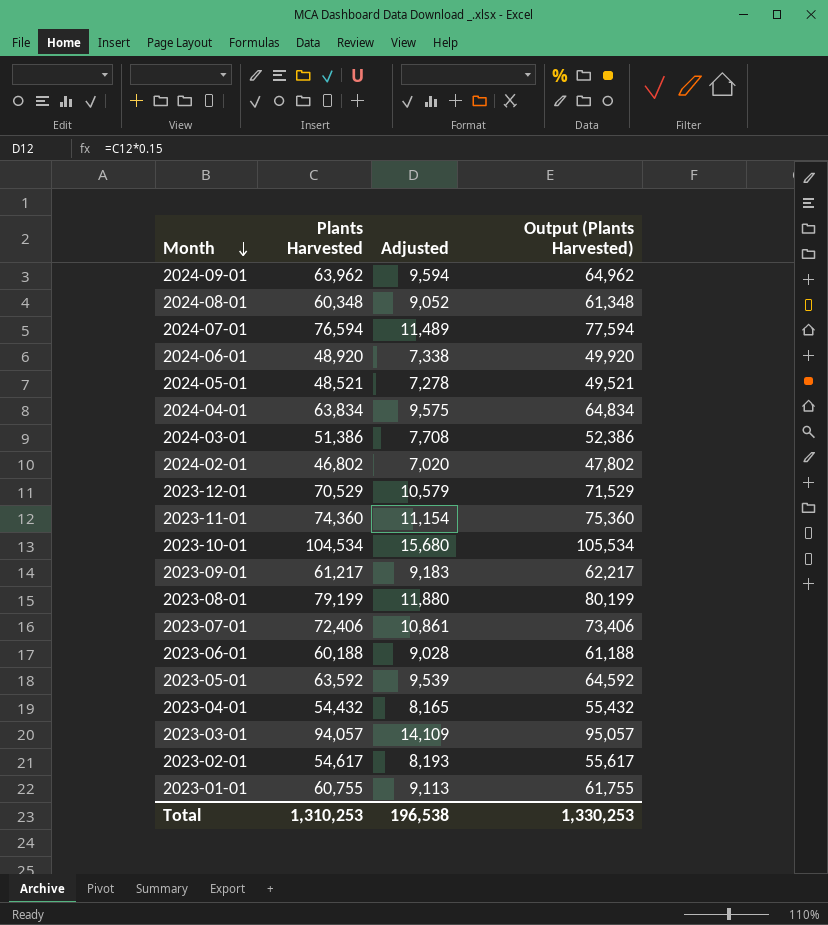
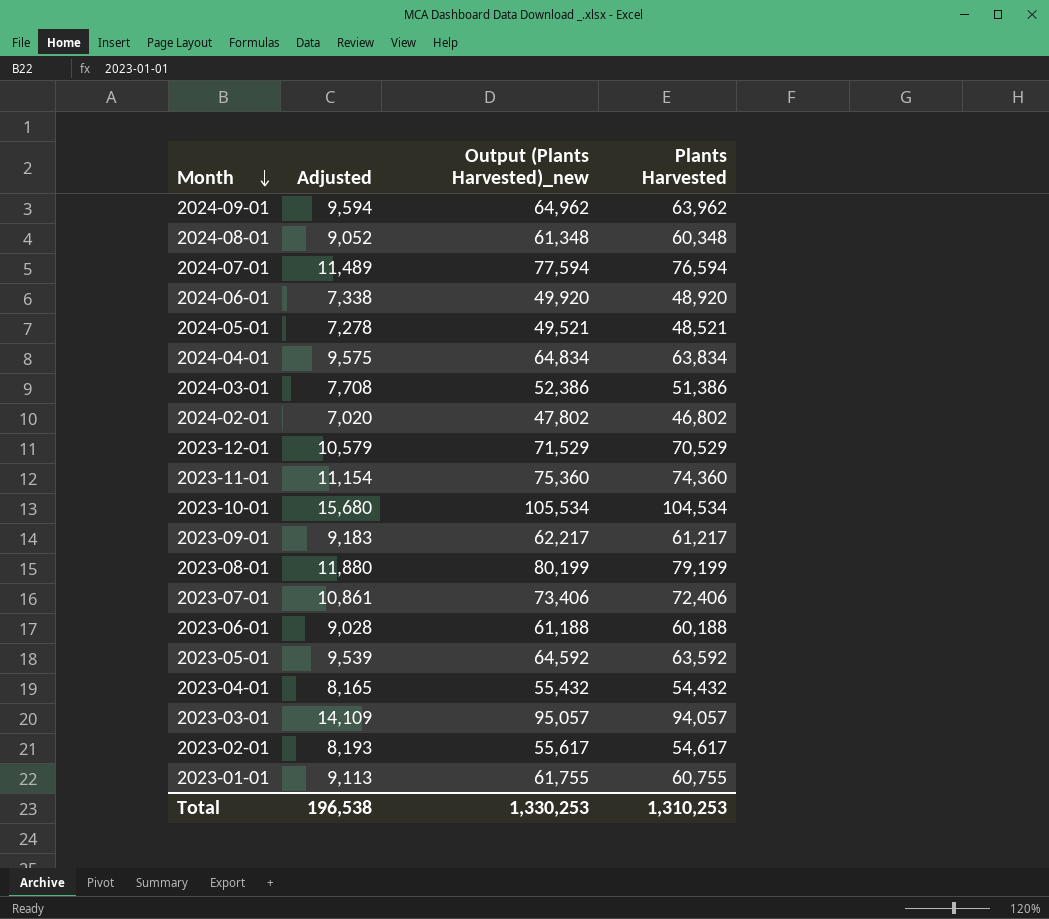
column name: Output (Plants Harvested) -> Output (Plants Harvested)_new
column Plants Harvested | position: 2 -> 4

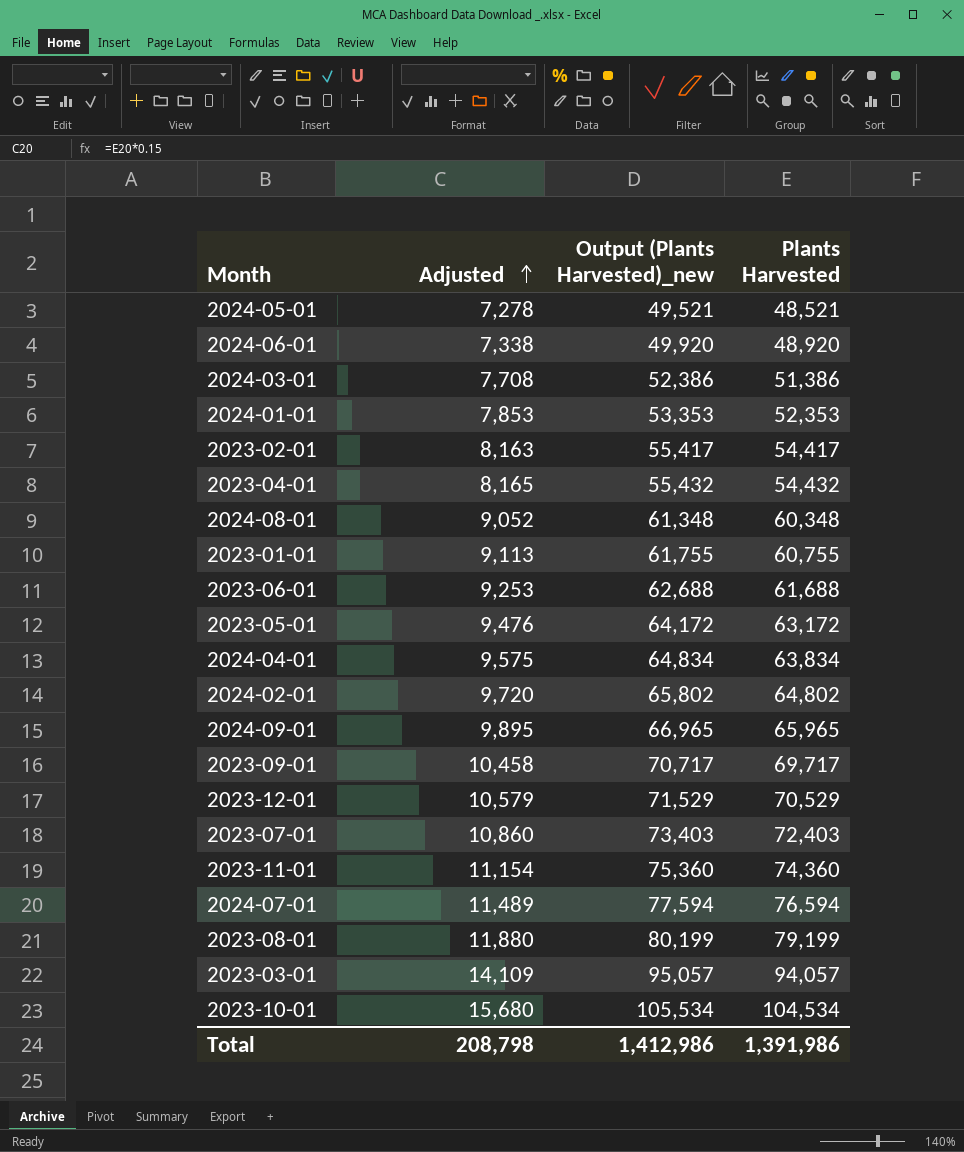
row order: Month descending -> Adjusted ascending
row 2024-01-01: none -> 7,853 | 53,353 | 52,353
2023-02-01 | Adjusted: 8,193 -> 8,163
2023-02-01 | Output (Plants Harvested)_new: 55,617 -> 55,417
2023-02-01 | Plants Harvested: 54,617 -> 54,417
2023-06-01 | Adjusted: 9,028 -> 9,253
2023-06-01 | Output (Plants Harvested)_new: 61,188 -> 62,688
2023-06-01 | Plants Harvested: 60,188 -> 61,688
2023-05-01 | Adjusted: 9,539 -> 9,476
2023-05-01 | Output (Plants Harvested)_new: 64,592 -> 64,172
2023-05-01 | Plants Harvested: 63,592 -> 63,172
2024-02-01 | Adjusted: 7,020 -> 9,720
2024-02-01 | Output (Plants Harvested)_new: 47,802 -> 65,802
2024-02-01 | Plants Harvested: 46,802 -> 64,802
2024-09-01 | Adjusted: 9,594 -> 9,895
2024-09-01 | Output (Plants Harvested)_new: 64,962 -> 66,965
2024-09-01 | Plants Harvested: 63,962 -> 65,965
2023-09-01 | Adjusted: 9,183 -> 10,458
2023-09-01 | Output (Plants Harvested)_new: 62,217 -> 70,717
2023-09-01 | Plants Harvested: 61,217 -> 69,717
2023-07-01 | Adjusted: 10,861 -> 10,860
2023-07-01 | Output (Plants Harvested)_new: 73,406 -> 73,403
2023-07-01 | Plants Harvested: 72,406 -> 72,403
Total | Adjusted: 196,538 -> 208,798
Total | Output (Plants Harvested)_new: 1,330,253 -> 1,412,986
Total | Plants Harvested: 1,310,253 -> 1,391,986

